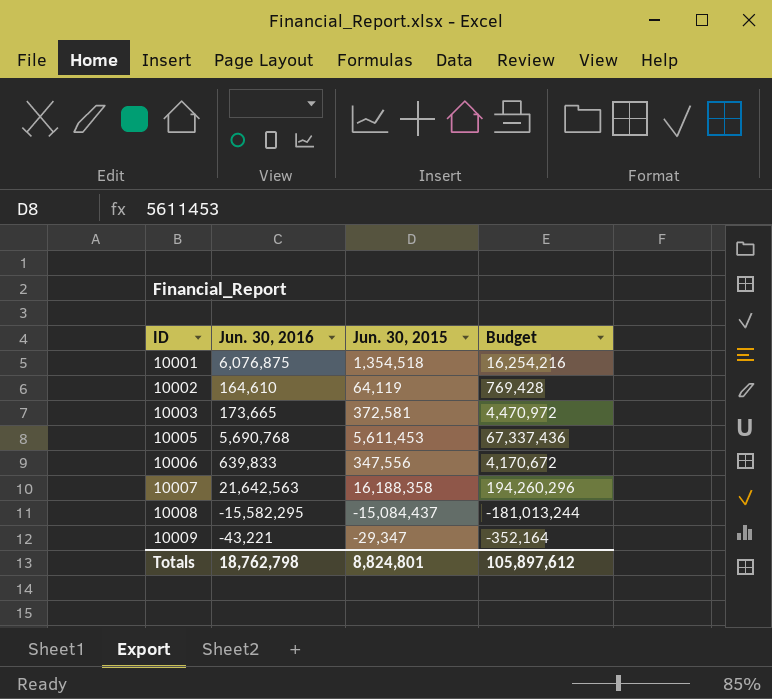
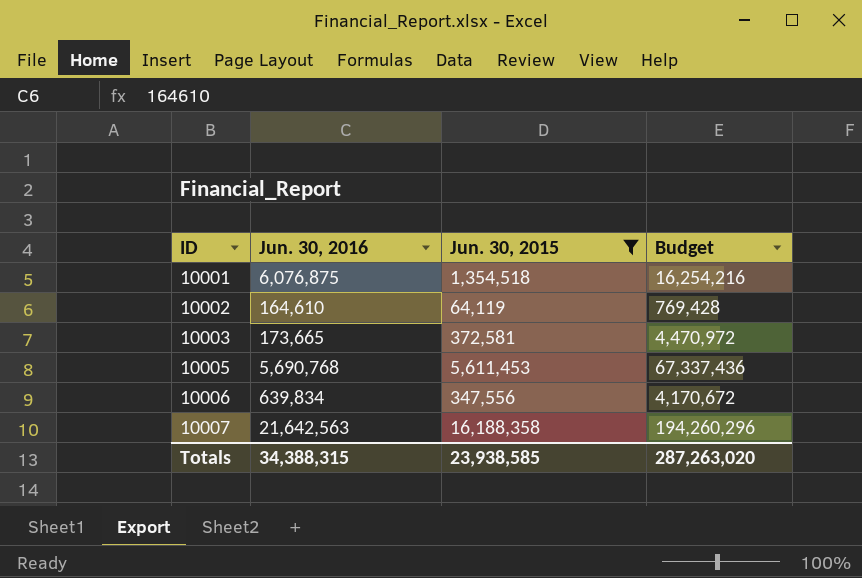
filter: none -> Jun. 30, 2015 >= 64,119
10006 | Jun. 30, 2016: 639,833 -> 639,834
Totals | Jun. 30, 2016: 18,762,798 -> 34,388,315
Totals | Jun. 30, 2015: 8,824,801 -> 23,938,585
Totals | Budget: 105,897,612 -> 287,263,020

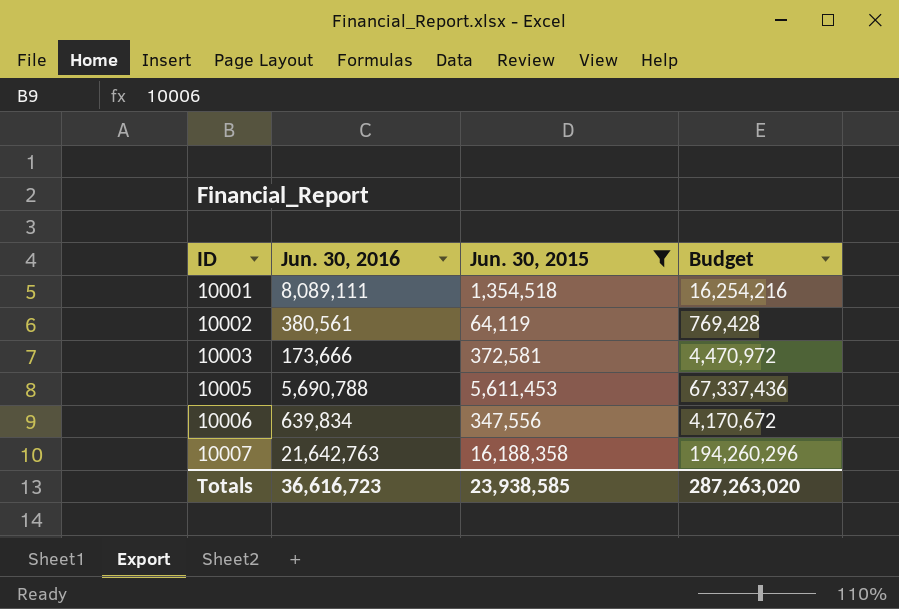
10001 | Jun. 30, 2016: 6,076,875 -> 8,089,111
10002 | Jun. 30, 2016: 164,610 -> 380,561
10003 | Jun. 30, 2016: 173,665 -> 173,666
10005 | Jun. 30, 2016: 5,690,768 -> 5,690,788
10007 | Jun. 30, 2016: 21,642,563 -> 21,642,763
Totals | Jun. 30, 2016: 34,388,315 -> 36,616,723

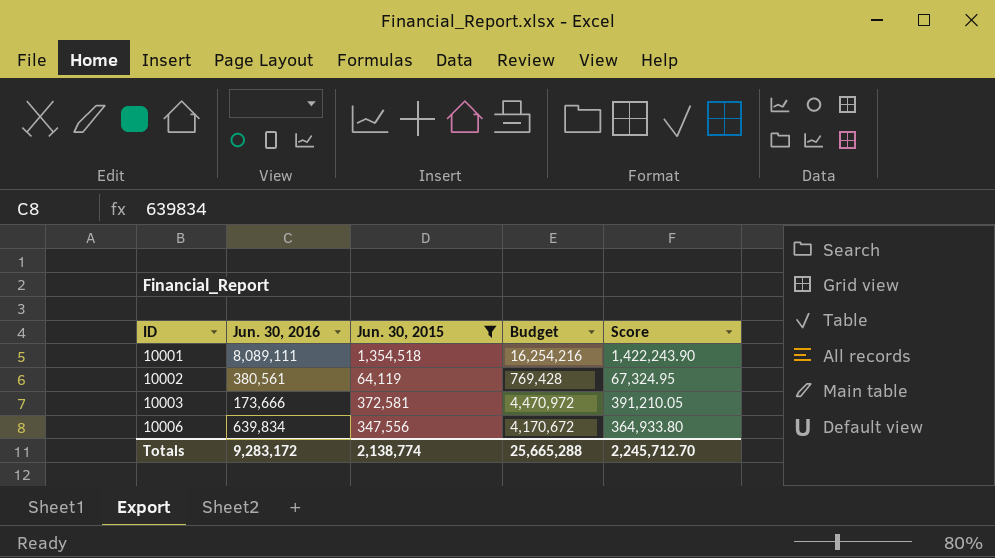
column Score | formula: none -> [Jun. 30, 2015] * 1.05
row 10005: 5,690,788 | 5,611,453 | 67,337,436 -> none
row 10007: 21,642,763 | 16,188,358 | 194,260,296 -> none
Totals | Jun. 30, 2016: 36,616,723 -> 9,283,172
Totals | Jun. 30, 2015: 23,938,585 -> 2,138,774
Totals | Budget: 287,263,020 -> 25,665,288

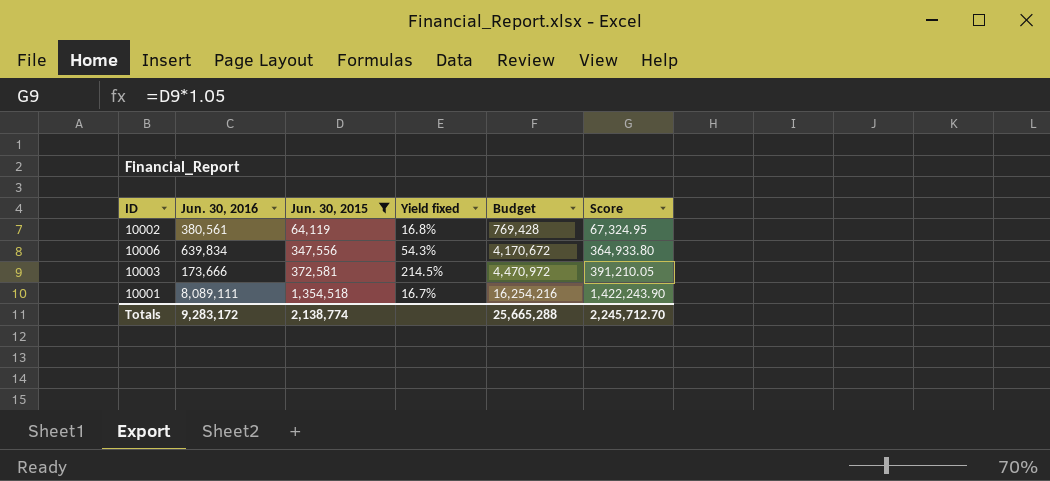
row order: ID ascending -> Jun. 30, 2015 ascending
column Yield fixed | formula: none -> [Jun. 30, 2015] / [Jun. 30, 2016]

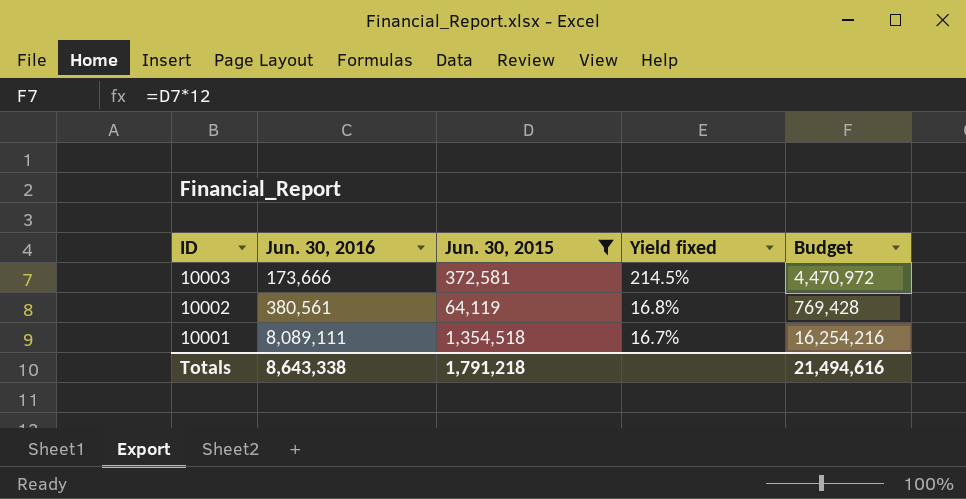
row order: Jun. 30, 2015 ascending -> ID descending
column Score | formula: [Jun. 30, 2015] * 1.05 -> none
row 10006: 639,834 | 347,556 | 54.3% | 4,170,672 | 364,933.80 -> none
Totals | Jun. 30, 2016: 9,283,172 -> 8,643,338
Totals | Jun. 30, 2015: 2,138,774 -> 1,791,218
Totals | Budget: 25,665,288 -> 21,494,616

